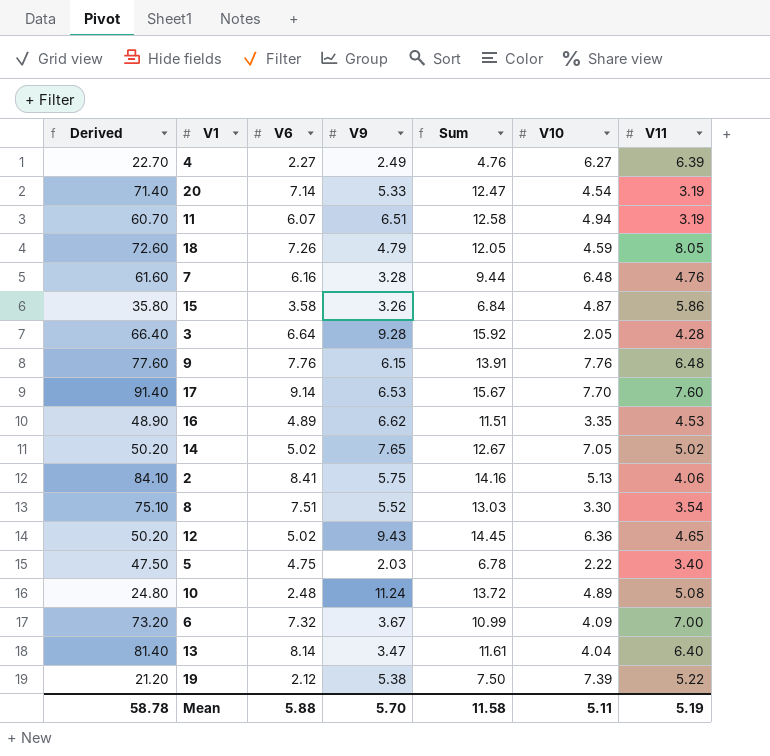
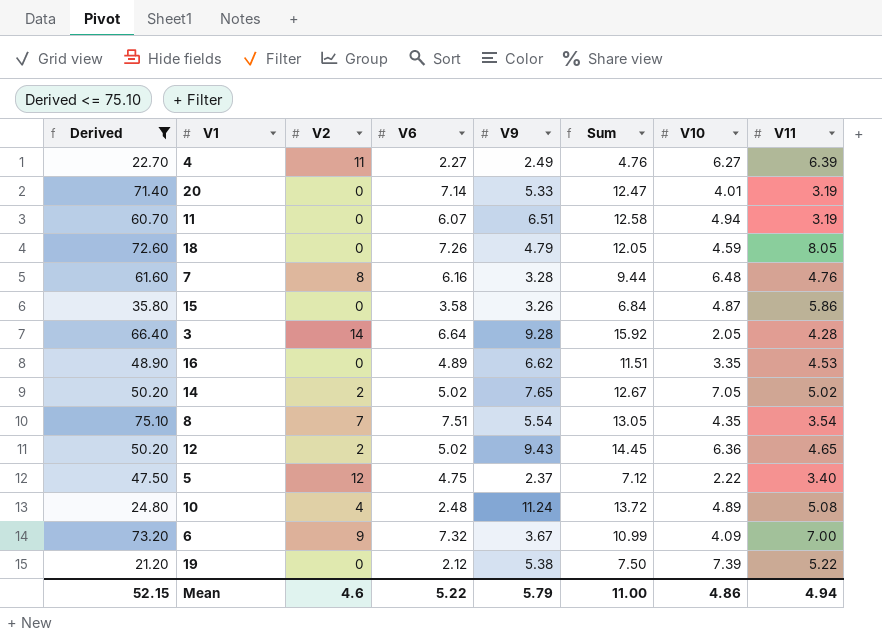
filter: none -> Derived <= 75.10
column V2 | position: none -> 3
20 | V10: 4.54 -> 4.01
8 | V9: 5.52 -> 5.54
8 | Sum: 13.03 -> 13.05
8 | V10: 3.30 -> 4.35
5 | V9: 2.03 -> 2.37
5 | Sum: 6.78 -> 7.12
Mean | Derived: 58.78 -> 52.15
Mean | V6: 5.88 -> 5.22
Mean | V9: 5.70 -> 5.79
Mean | Sum: 11.58 -> 11.00
Mean | V10: 5.11 -> 4.86
Mean | V11: 5.19 -> 4.94

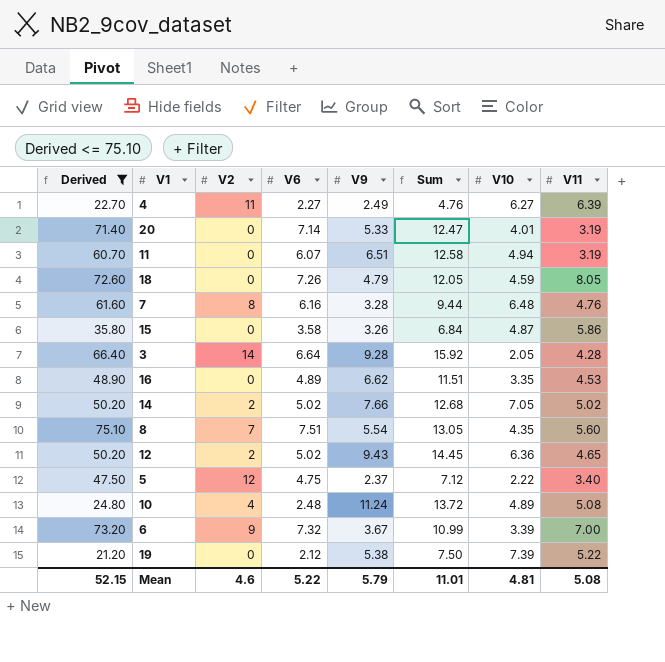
14 | V9: 7.65 -> 7.66
14 | Sum: 12.67 -> 12.68
8 | V11: 3.54 -> 5.60
6 | V10: 4.09 -> 3.39
Mean | Sum: 11.00 -> 11.01
Mean | V10: 4.86 -> 4.81
Mean | V11: 4.94 -> 5.08

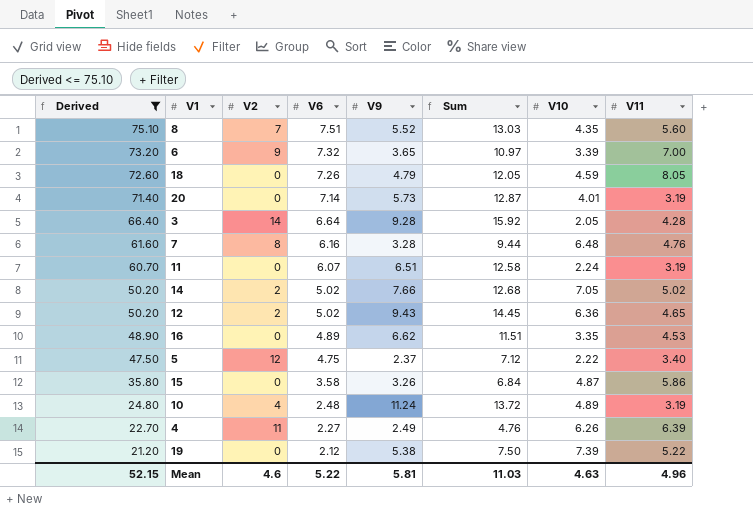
row order: none -> Derived descending
8 | V9: 5.54 -> 5.52
8 | Sum: 13.05 -> 13.03
6 | V9: 3.67 -> 3.65
6 | Sum: 10.99 -> 10.97
20 | V9: 5.33 -> 5.73
20 | Sum: 12.47 -> 12.87
11 | V10: 4.94 -> 2.24
10 | V11: 5.08 -> 3.19
4 | V10: 6.27 -> 6.26
Mean | V9: 5.79 -> 5.81
Mean | Sum: 11.01 -> 11.03
Mean | V10: 4.81 -> 4.63
Mean | V11: 5.08 -> 4.96

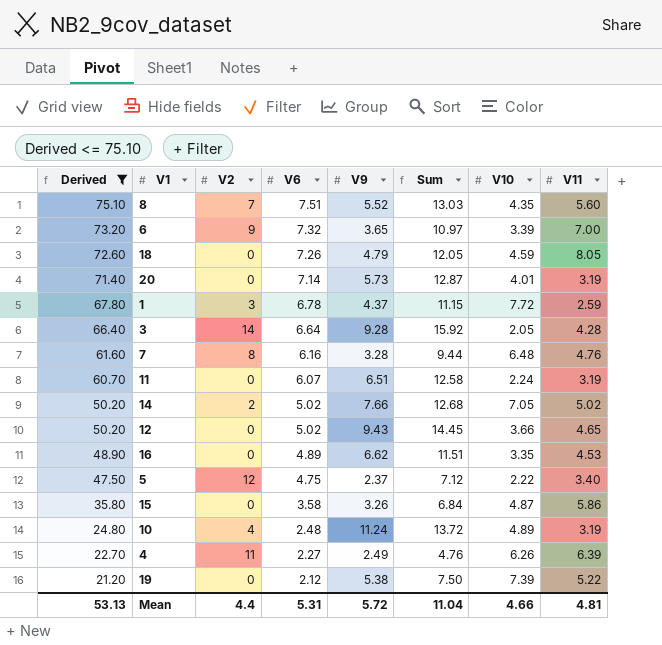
row 1: none -> 67.80 | 3 | 6.78 | 4.37 | 11.15 | 7.72 | 2.59
12 | V2: 2 -> 0
12 | V10: 6.36 -> 3.66
Mean | Derived: 52.15 -> 53.13
Mean | V2: 4.6 -> 4.4
Mean | V6: 5.22 -> 5.31
Mean | V9: 5.81 -> 5.72
Mean | Sum: 11.03 -> 11.04
Mean | V10: 4.63 -> 4.66
Mean | V11: 4.96 -> 4.81

